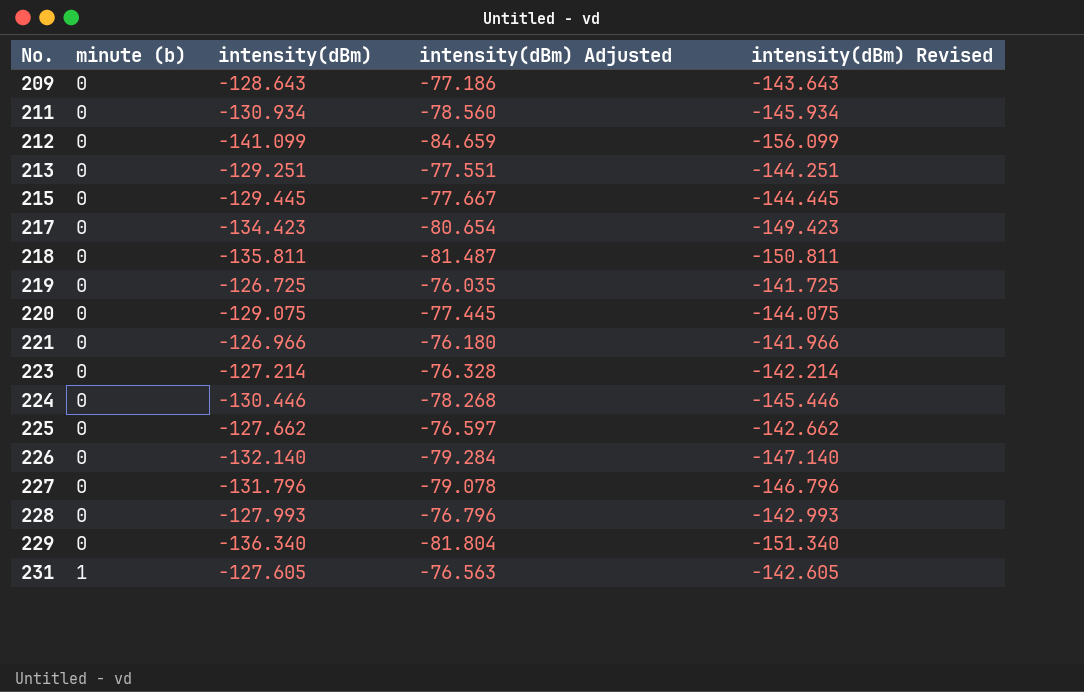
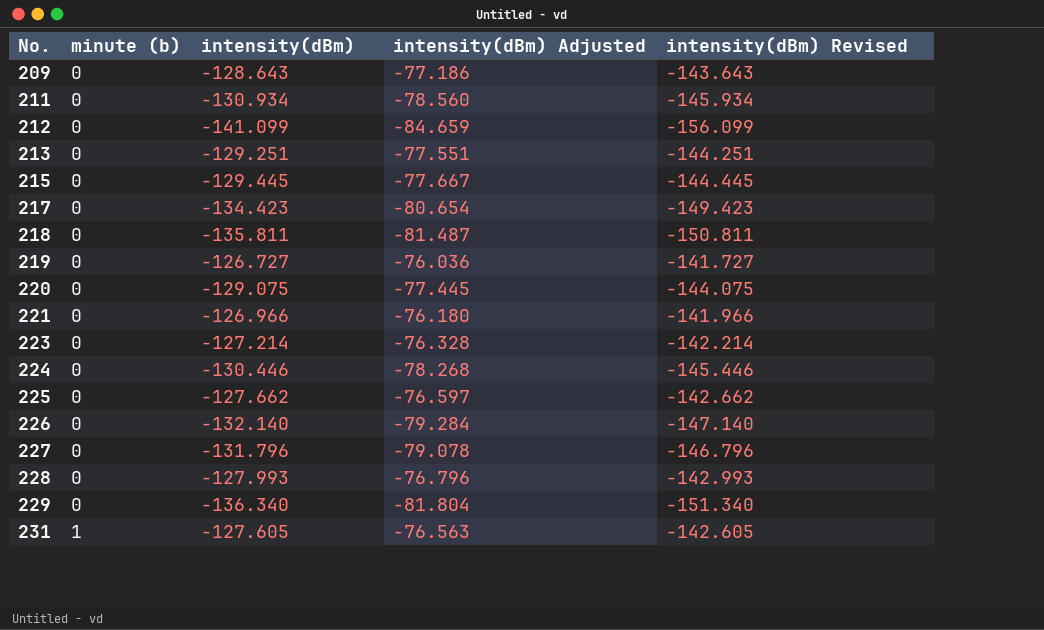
219 | intensity(dBm): -126.725 -> -126.727
219 | intensity(dBm) Adjusted: -76.035 -> -76.036
219 | intensity(dBm) Revised: -141.725 -> -141.727

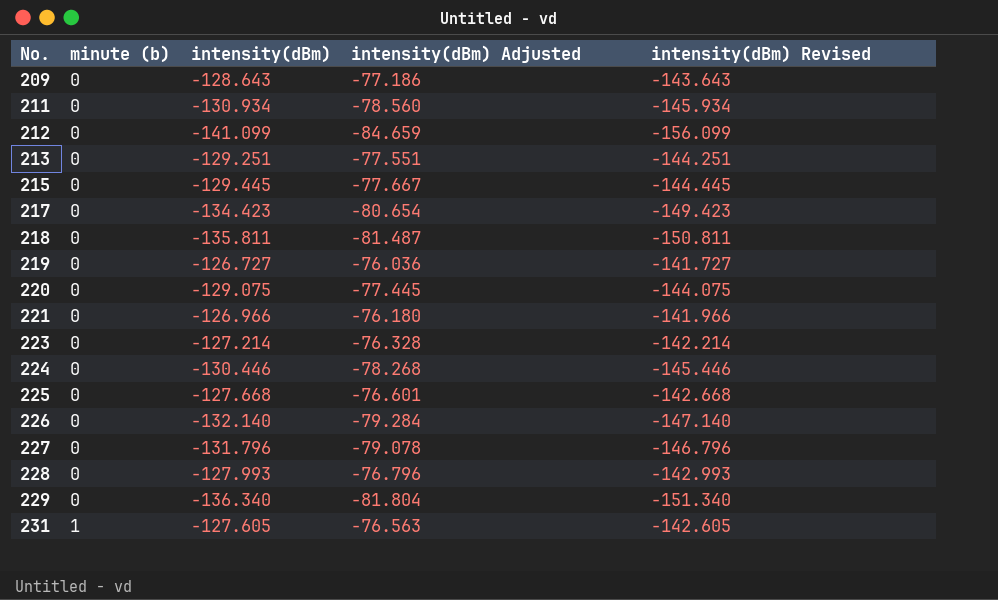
225 | intensity(dBm): -127.662 -> -127.668
225 | intensity(dBm) Adjusted: -76.597 -> -76.601
225 | intensity(dBm) Revised: -142.662 -> -142.668

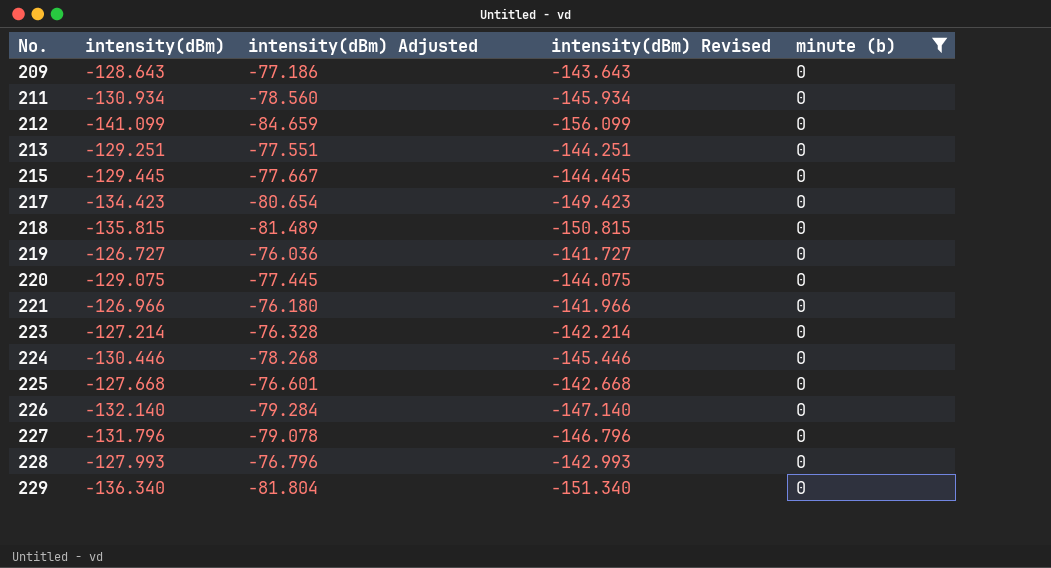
filter: none -> minute (b) = 0
column minute (b) | position: 2 -> 5
218 | intensity(dBm): -135.811 -> -135.815
218 | intensity(dBm) Adjusted: -81.487 -> -81.489
218 | intensity(dBm) Revised: -150.811 -> -150.815

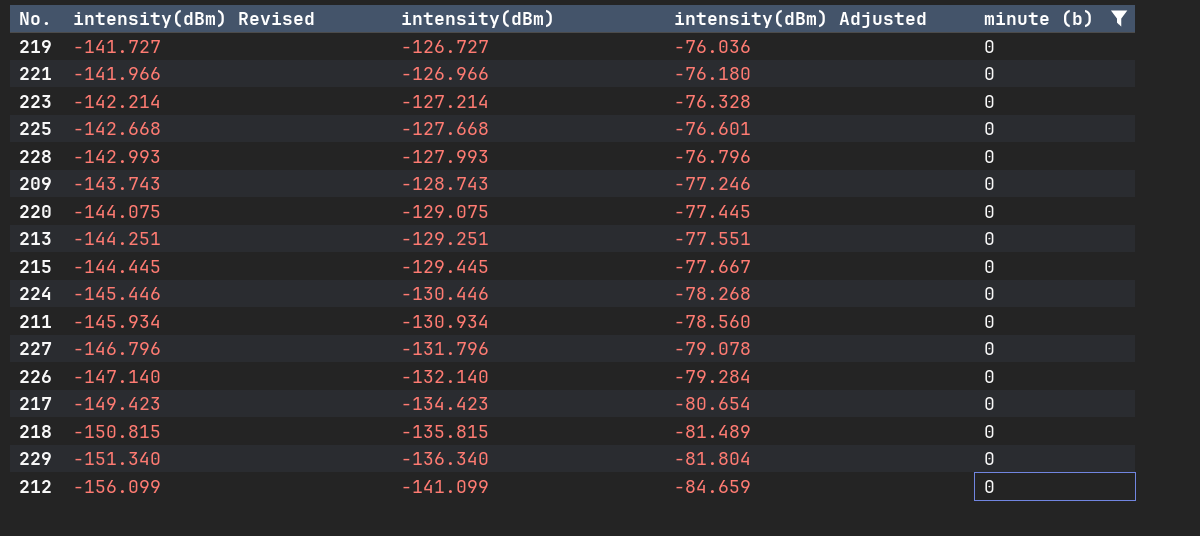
row order: No. ascending -> intensity(dBm) Revised descending
column intensity(dBm) Revised | position: 4 -> 2
209 | intensity(dBm) Revised: -143.643 -> -143.743
209 | intensity(dBm): -128.643 -> -128.743
209 | intensity(dBm) Adjusted: -77.186 -> -77.246

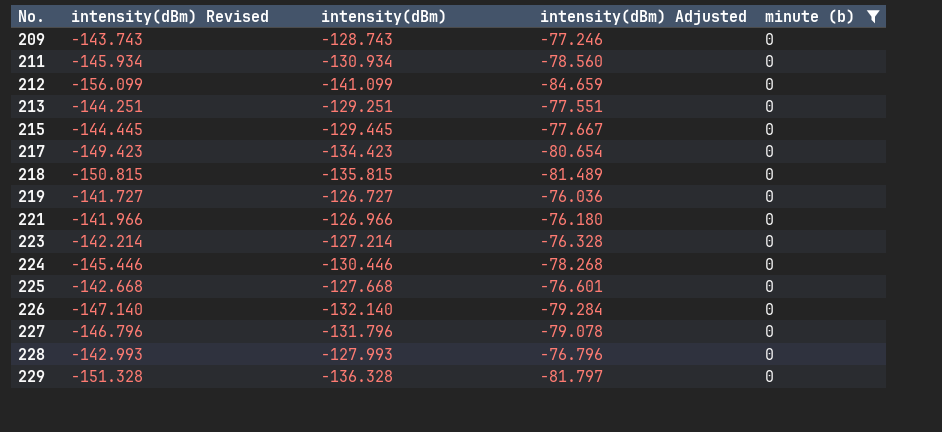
row order: intensity(dBm) Revised descending -> No. ascending
row 220: -144.075 | -129.075 | -77.445 | 0 -> none
229 | intensity(dBm) Revised: -151.340 -> -151.328
229 | intensity(dBm): -136.340 -> -136.328
229 | intensity(dBm) Adjusted: -81.804 -> -81.797

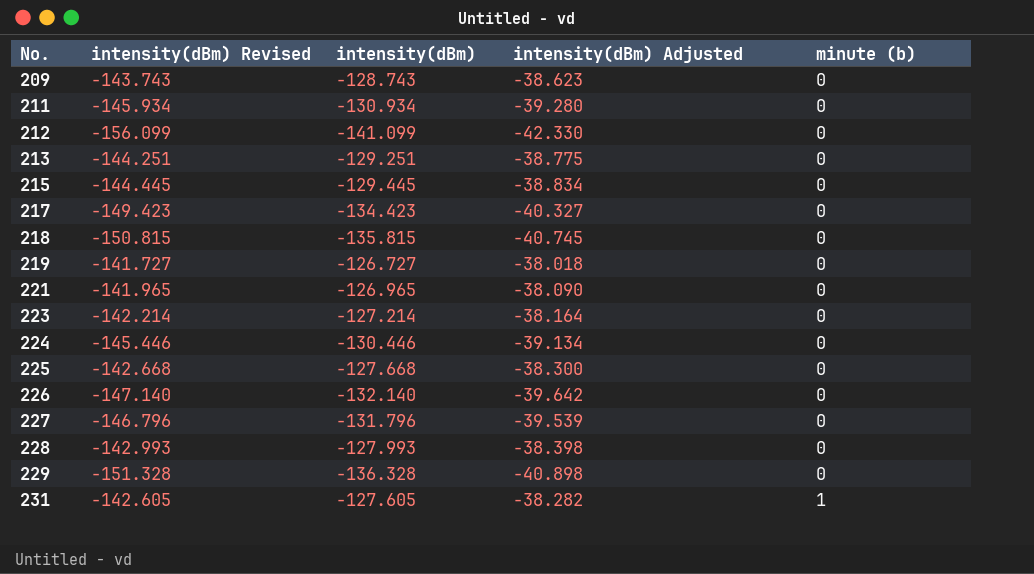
filter: minute (b) = 0 -> none
column intensity(dBm) Adjusted | formula: [intensity(dBm)] * 0.6 -> [intensity(dBm)] * 0.3
221 | intensity(dBm) Revised: -141.966 -> -141.965
221 | intensity(dBm): -126.966 -> -126.965

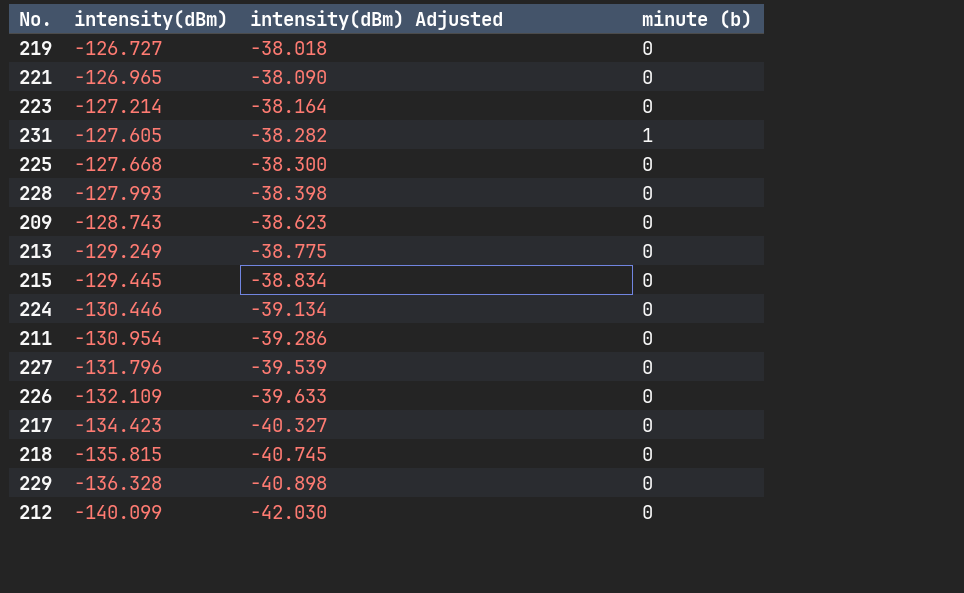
row order: No. ascending -> intensity(dBm) descending
column intensity(dBm) Revised | formula: [intensity(dBm)] - 15 -> none
213 | intensity(dBm): -129.251 -> -129.249
211 | intensity(dBm): -130.934 -> -130.954
211 | intensity(dBm) Adjusted: -39.280 -> -39.286
226 | intensity(dBm): -132.140 -> -132.109
226 | intensity(dBm) Adjusted: -39.642 -> -39.633
212 | intensity(dBm): -141.099 -> -140.099
212 | intensity(dBm) Adjusted: -42.330 -> -42.030

